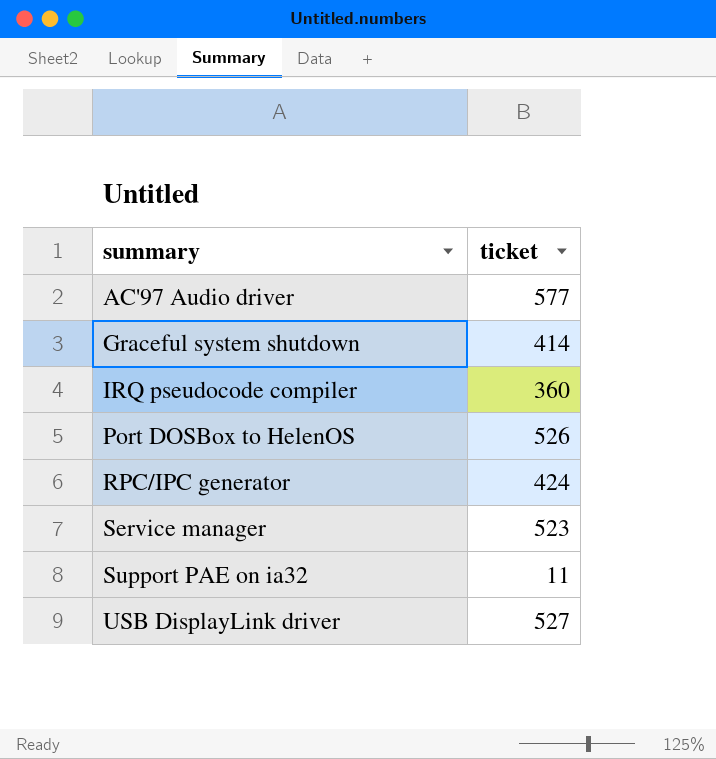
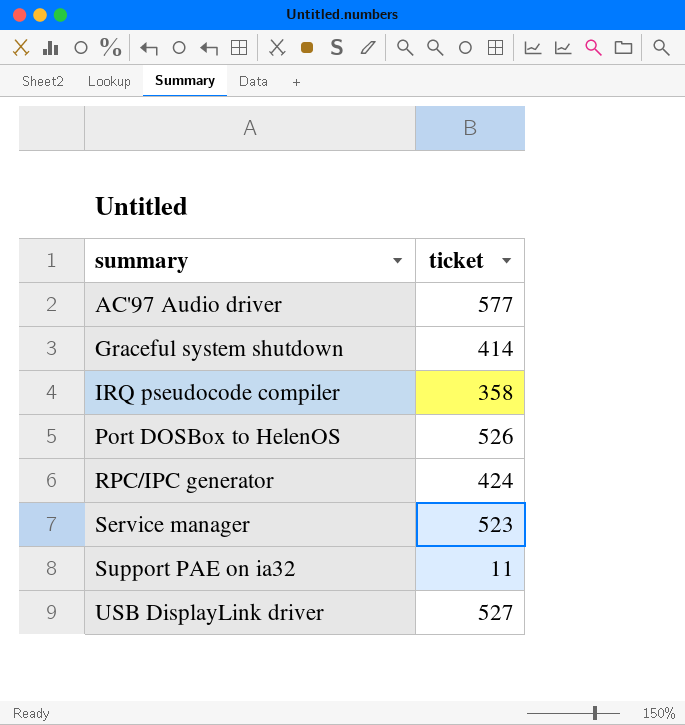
IRQ pseudocode compiler | ticket: 360 -> 358

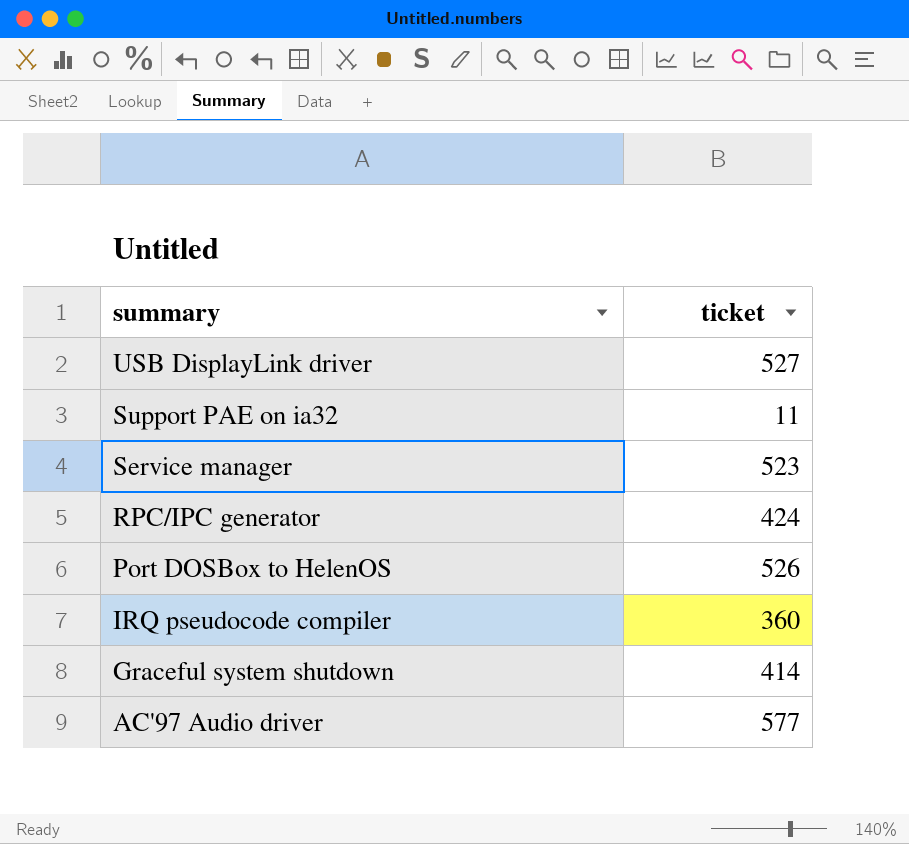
row order: summary ascending -> summary descending
IRQ pseudocode compiler | ticket: 358 -> 360

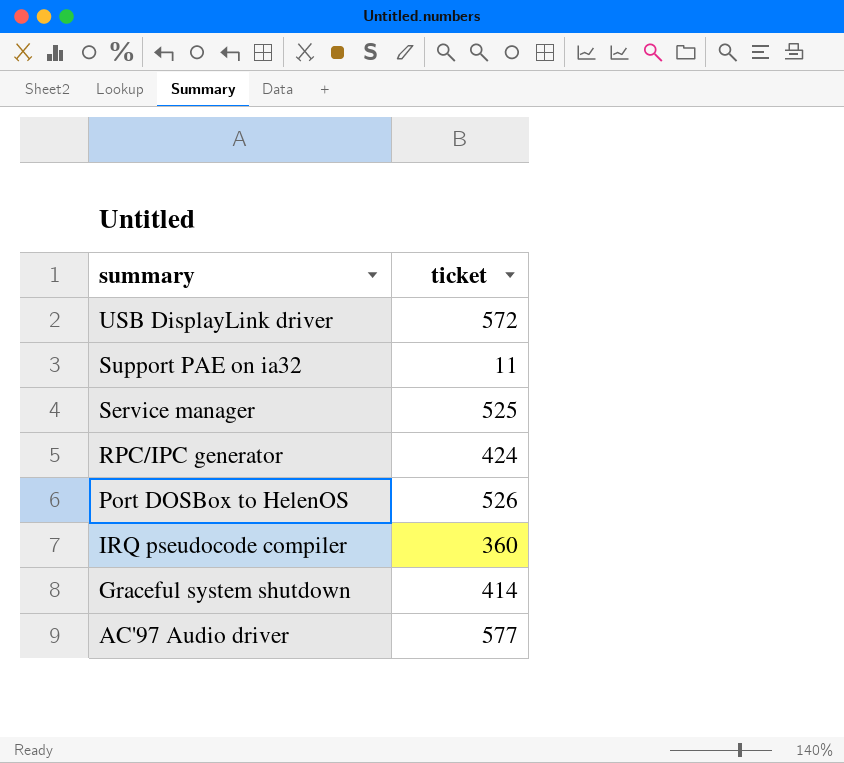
USB DisplayLink driver | ticket: 527 -> 572
Service manager | ticket: 523 -> 525

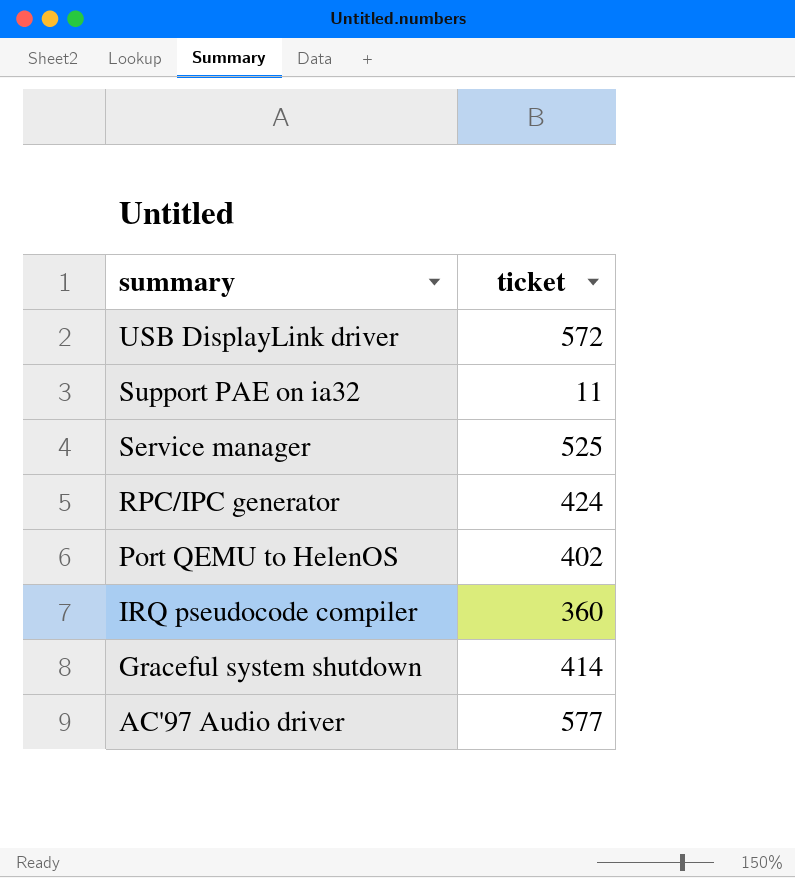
row Port DOSBox to HelenOS: 526 -> none
row Port QEMU to HelenOS: none -> 402

